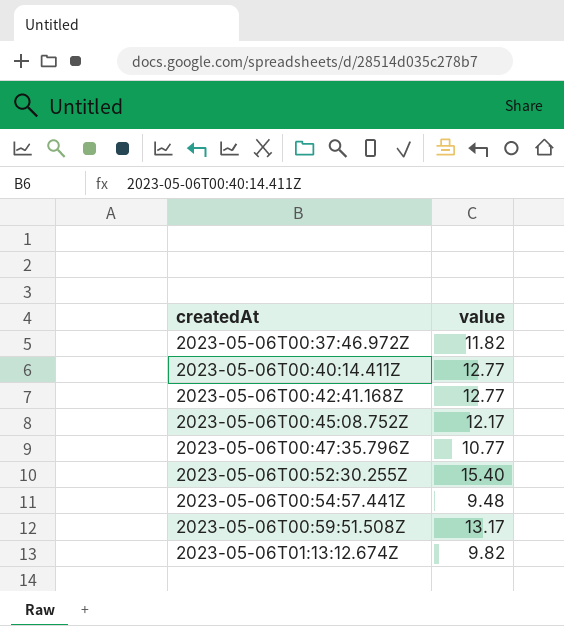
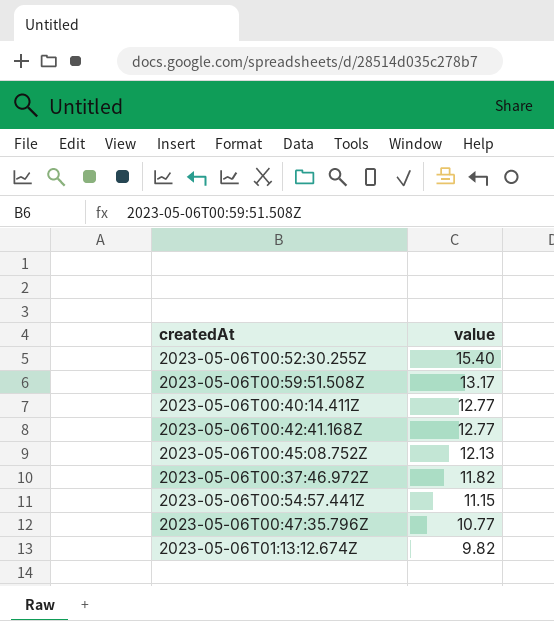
row order: createdAt ascending -> value descending
2023-05-06T00:45:08.752Z | value: 12.17 -> 12.13
2023-05-06T00:54:57.441Z | value: 9.48 -> 11.15

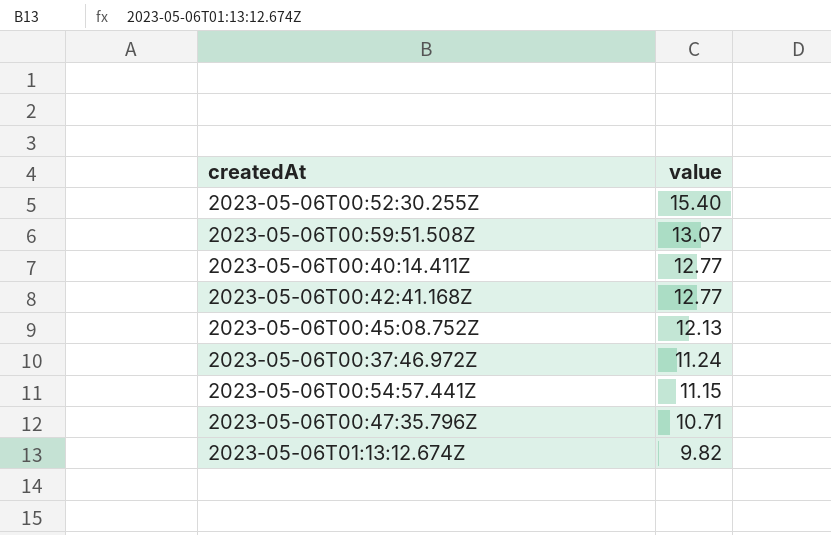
2023-05-06T00:59:51.508Z | value: 13.17 -> 13.07
2023-05-06T00:37:46.972Z | value: 11.82 -> 11.24
2023-05-06T00:47:35.796Z | value: 10.77 -> 10.71

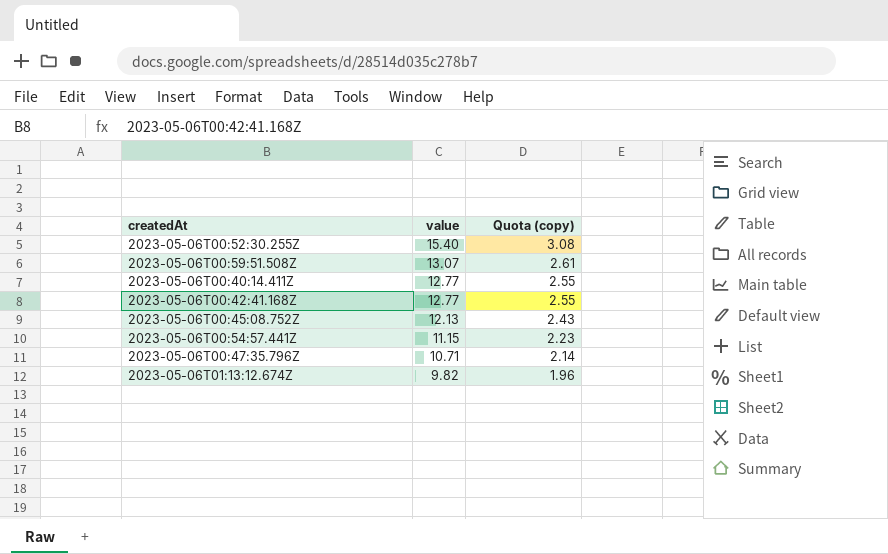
column Quota (copy) | formula: none -> [value] * 0.2
row 2023-05-06T00:37:46.972Z: 11.24 -> none

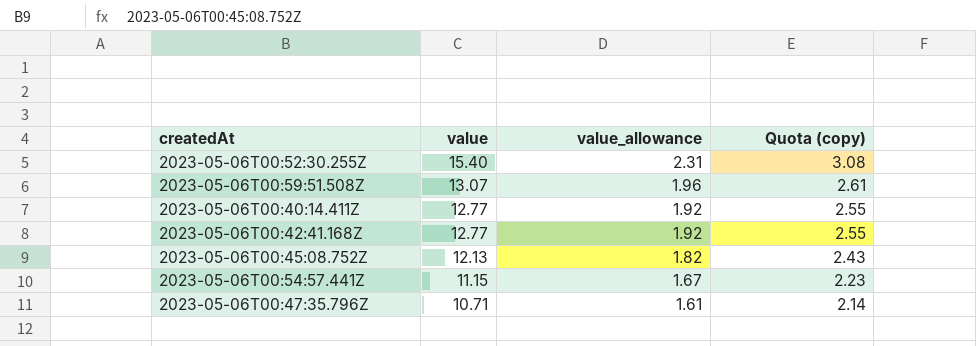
column value_allowance | formula: none -> [value] * 0.15
row 2023-05-06T01:13:12.674Z: 9.82 | 1.96 -> none

